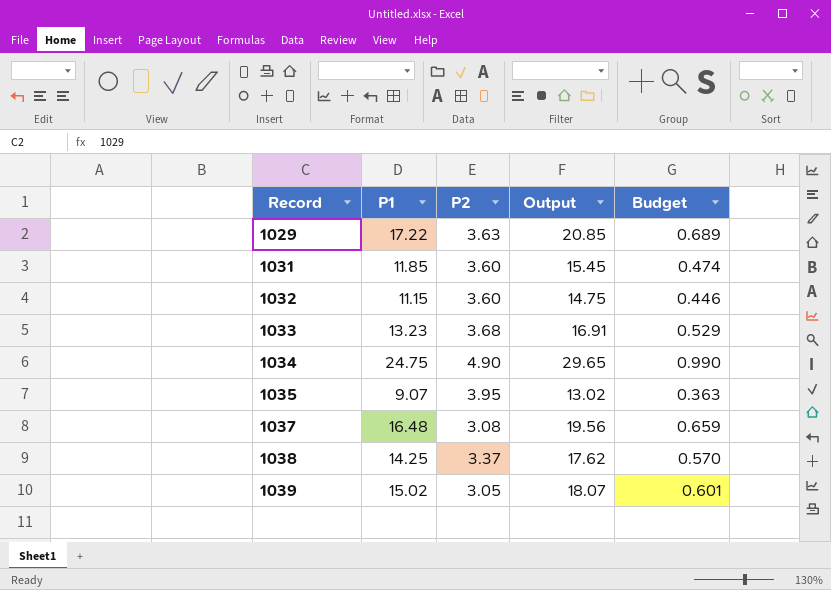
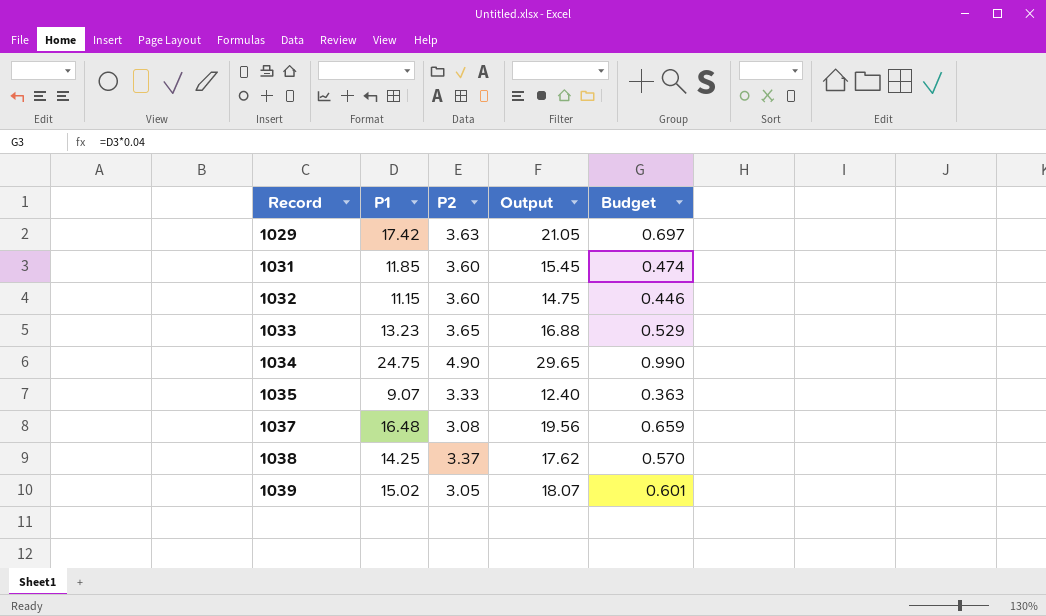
1029 | P1: 17.22 -> 17.42
1029 | Output: 20.85 -> 21.05
1029 | Budget: 0.689 -> 0.697
1033 | P2: 3.68 -> 3.65
1033 | Output: 16.91 -> 16.88
1035 | P2: 3.95 -> 3.33
1035 | Output: 13.02 -> 12.40

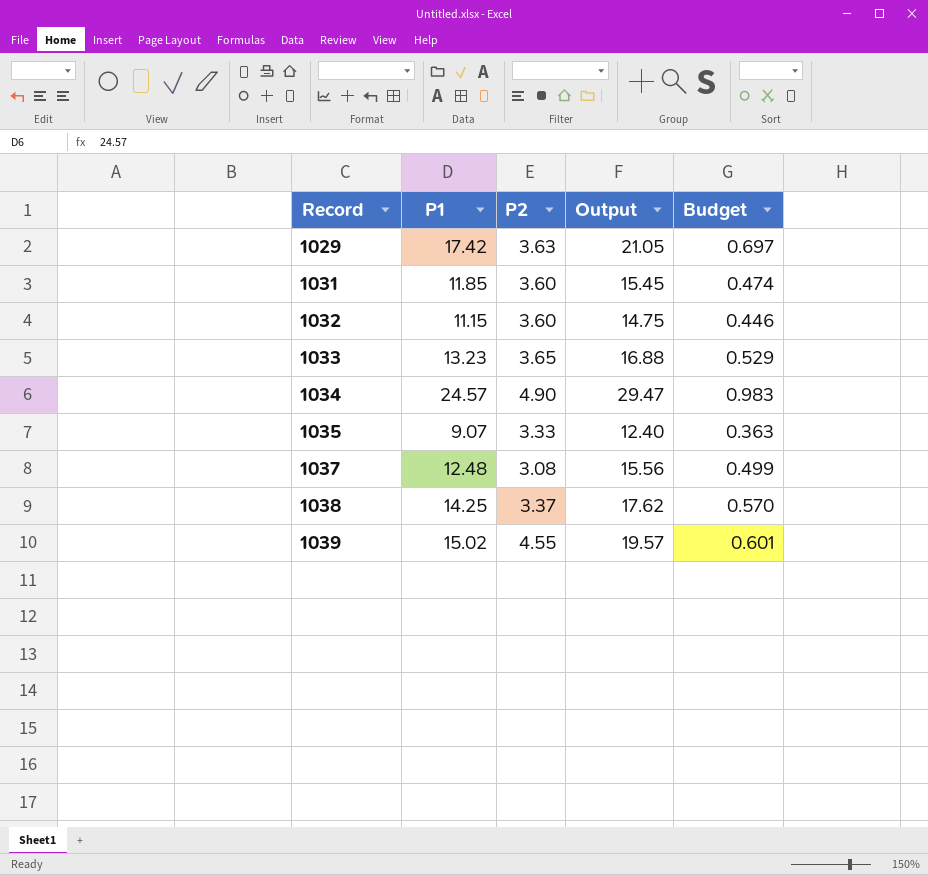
1034 | P1: 24.75 -> 24.57
1034 | Output: 29.65 -> 29.47
1034 | Budget: 0.990 -> 0.983
1037 | P1: 16.48 -> 12.48
1037 | Output: 19.56 -> 15.56
1037 | Budget: 0.659 -> 0.499
1039 | P2: 3.05 -> 4.55
1039 | Output: 18.07 -> 19.57

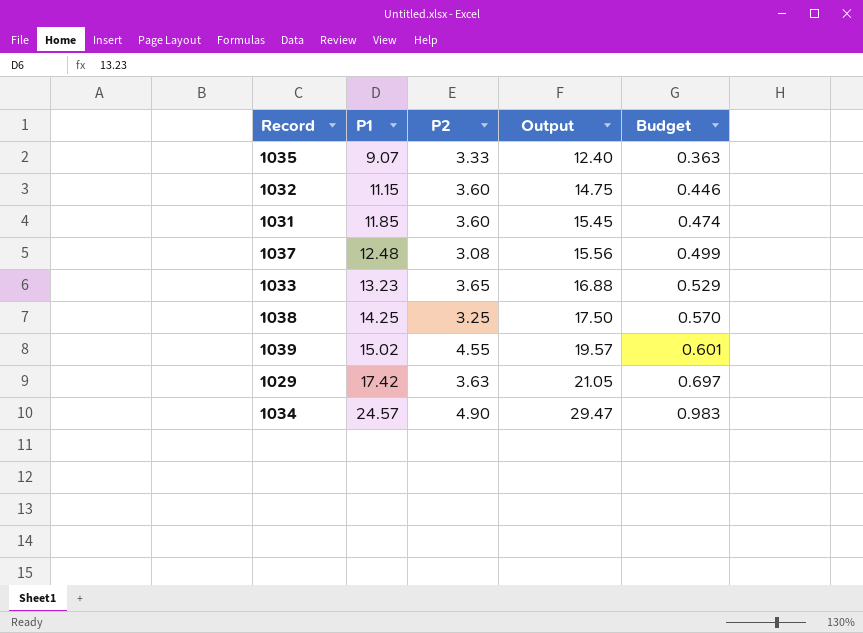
row order: Record ascending -> P1 ascending
1038 | P2: 3.37 -> 3.25
1038 | Output: 17.62 -> 17.50

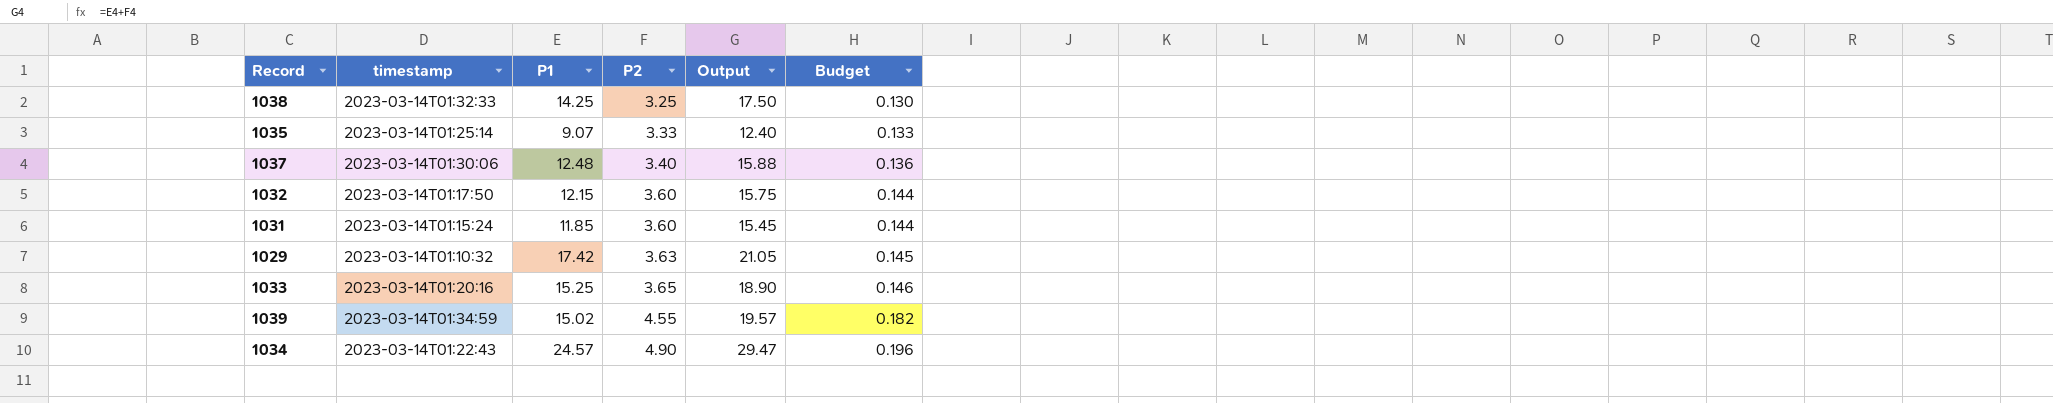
row order: P1 ascending -> P2 ascending
column timestamp | position: none -> 2
column Budget | formula: [P1] * 0.04 -> [P2] * 0.04
1037 | P2: 3.08 -> 3.40
1037 | Output: 15.56 -> 15.88
1032 | P1: 11.15 -> 12.15
1032 | Output: 14.75 -> 15.75
1033 | P1: 13.23 -> 15.25
1033 | Output: 16.88 -> 18.90

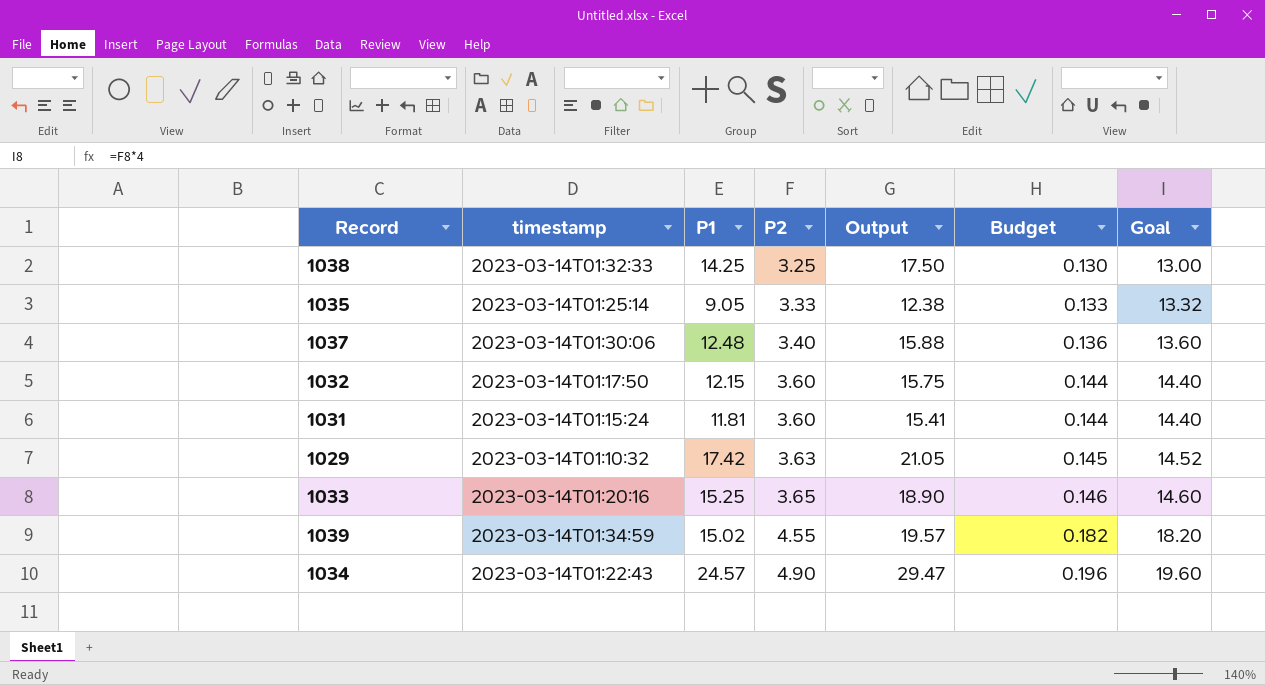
column Goal | formula: none -> [P2] * 4
1035 | P1: 9.07 -> 9.05
1035 | Output: 12.40 -> 12.38
1031 | P1: 11.85 -> 11.81
1031 | Output: 15.45 -> 15.41

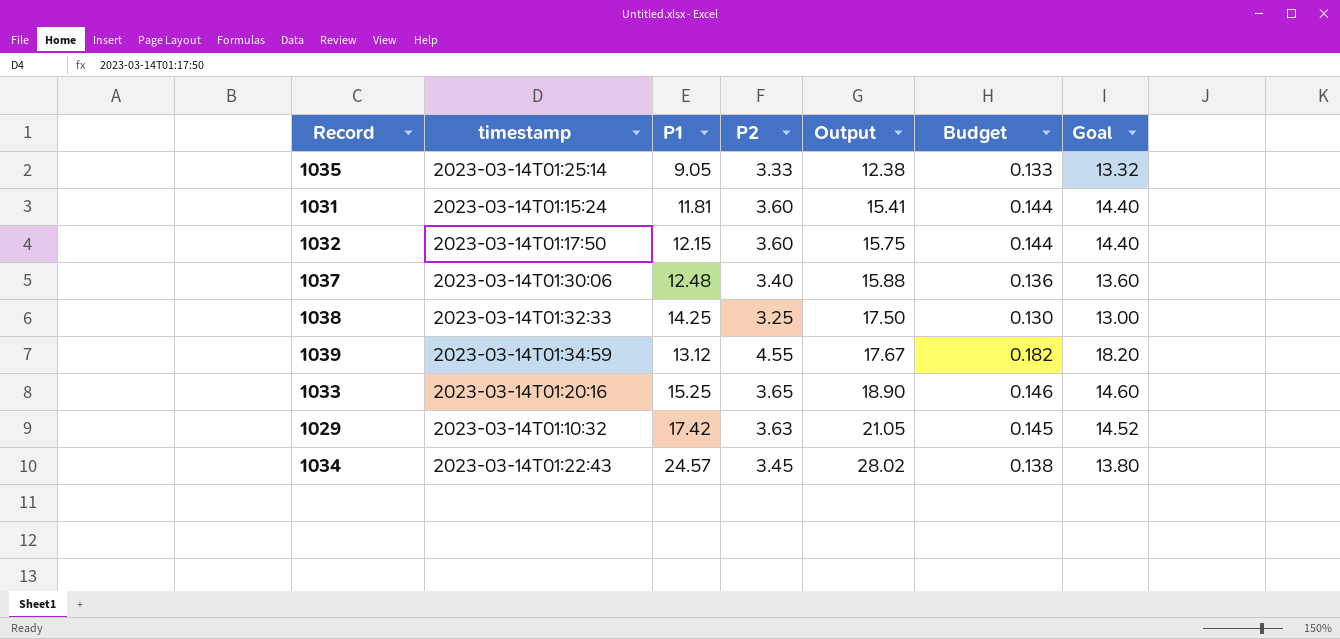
row order: P2 ascending -> Output ascending
1039 | P1: 15.02 -> 13.12
1039 | Output: 19.57 -> 17.67
1034 | P2: 4.90 -> 3.45
1034 | Output: 29.47 -> 28.02
1034 | Budget: 0.196 -> 0.138
1034 | Goal: 19.60 -> 13.80

